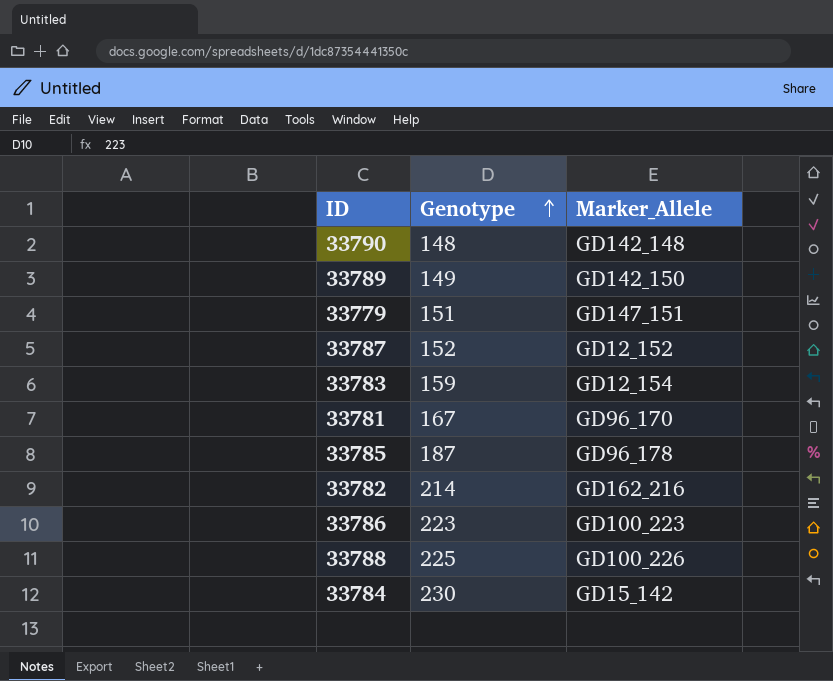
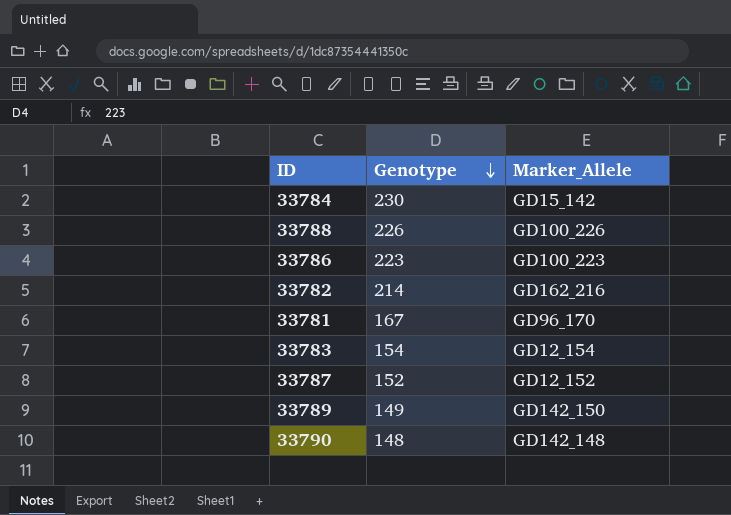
row order: Genotype ascending -> Genotype descending
row 33779: 151 | GD147_151 -> none
row 33785: 187 | GD96_178 -> none
33788 | Genotype: 225 -> 226
33783 | Genotype: 159 -> 154

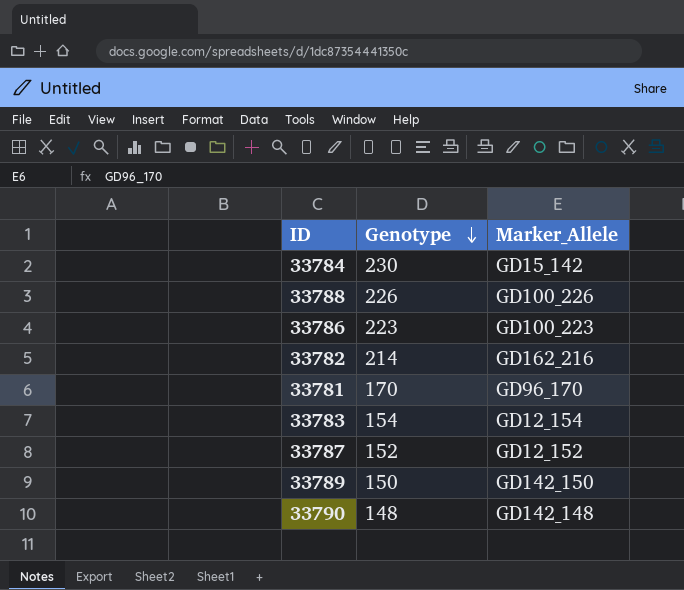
33781 | Genotype: 167 -> 170
33789 | Genotype: 149 -> 150

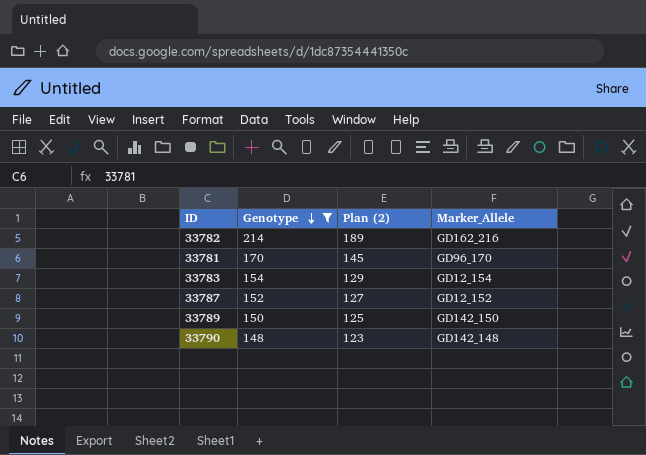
filter: none -> Genotype <= 214
column Plan (2) | formula: none -> [Genotype] - 25

